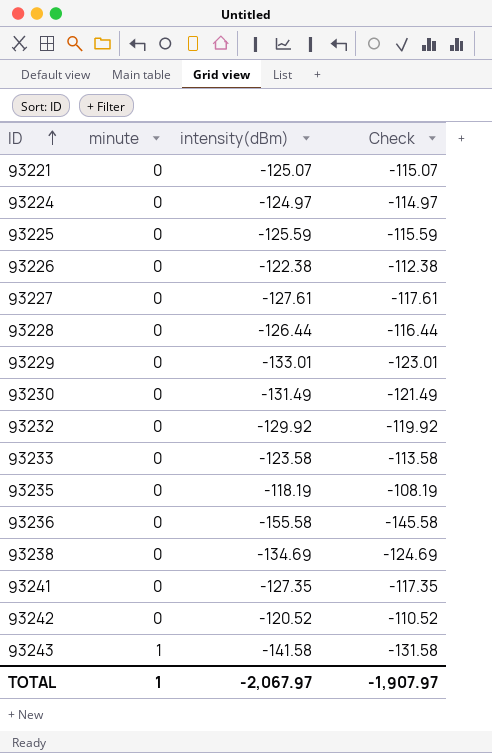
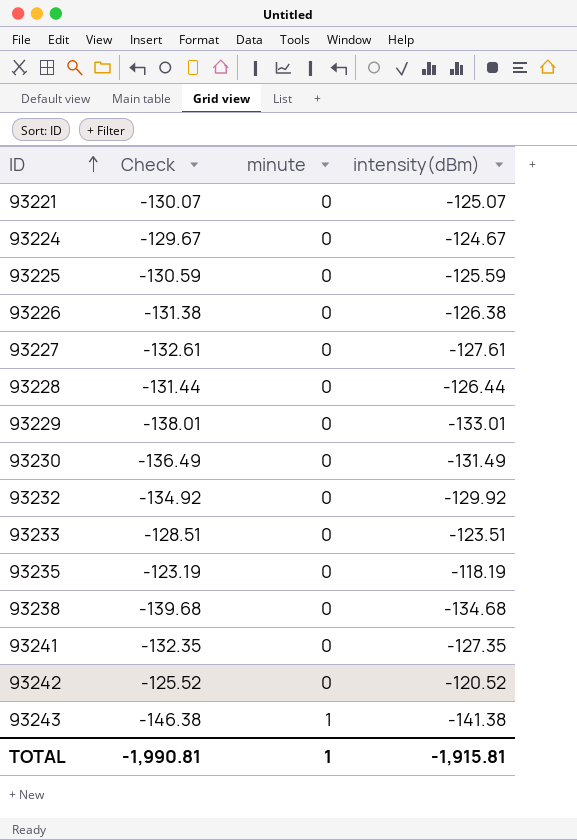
column Check | formula: [intensity(dBm)] + 10 -> [intensity(dBm)] - 5
column Check | position: 4 -> 2
row 93236: 0 | -155.58 | -145.58 -> none
93224 | intensity(dBm): -124.97 -> -124.67
93226 | intensity(dBm): -122.38 -> -126.38
93233 | intensity(dBm): -123.58 -> -123.51
93238 | intensity(dBm): -134.69 -> -134.68
93243 | intensity(dBm): -141.58 -> -141.38
TOTAL | Check: -1,907.97 -> -1,990.81
TOTAL | intensity(dBm): -2,067.97 -> -1,915.81

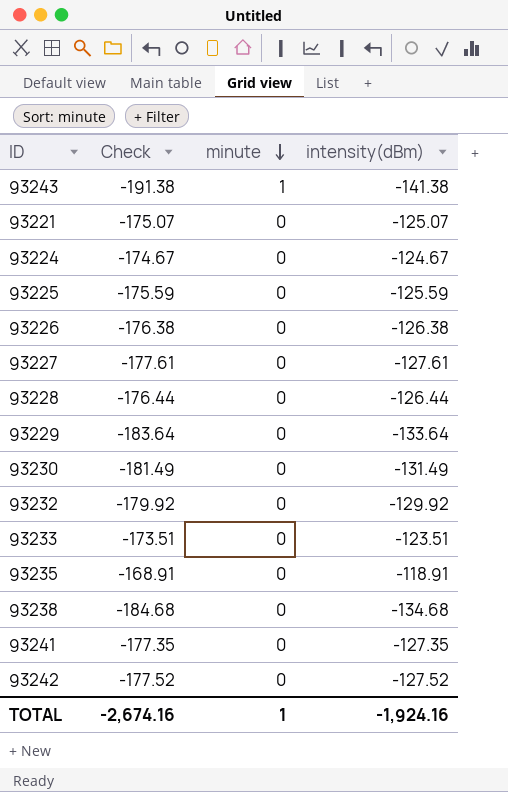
row order: ID ascending -> minute descending
column Check | formula: [intensity(dBm)] - 5 -> [intensity(dBm)] - 50
93229 | intensity(dBm): -133.01 -> -133.64
93235 | intensity(dBm): -118.19 -> -118.91
93242 | intensity(dBm): -120.52 -> -127.52
TOTAL | Check: -1,990.81 -> -2,674.16
TOTAL | intensity(dBm): -1,915.81 -> -1,924.16

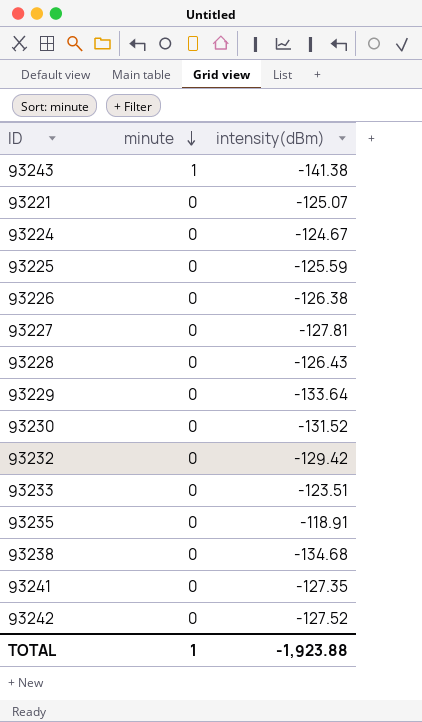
column Check | formula: [intensity(dBm)] - 50 -> none
93227 | intensity(dBm): -127.61 -> -127.81
93228 | intensity(dBm): -126.44 -> -126.43
93230 | intensity(dBm): -131.49 -> -131.52
93232 | intensity(dBm): -129.92 -> -129.42
TOTAL | intensity(dBm): -1,924.16 -> -1,923.88

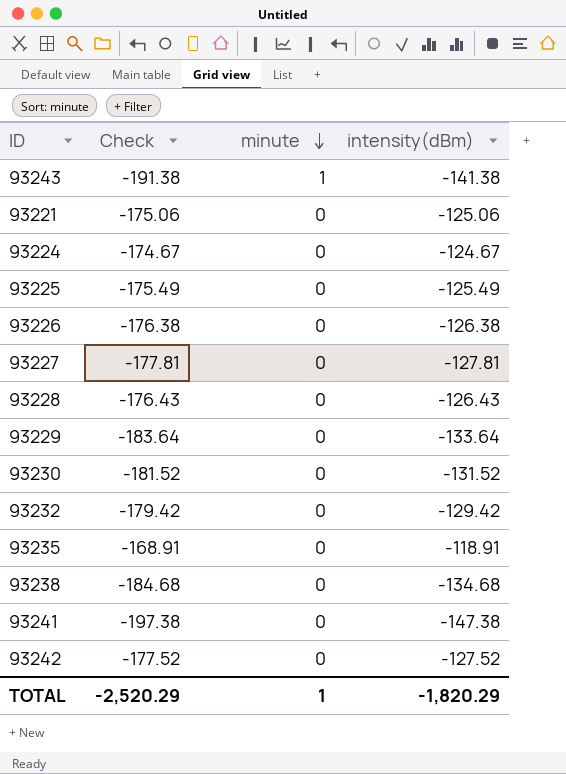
column Check | formula: none -> [intensity(dBm)] - 50
row 93233: 0 | -123.51 -> none
93221 | intensity(dBm): -125.07 -> -125.06
93225 | intensity(dBm): -125.59 -> -125.49
93241 | intensity(dBm): -127.35 -> -147.38
TOTAL | intensity(dBm): -1,923.88 -> -1,820.29

